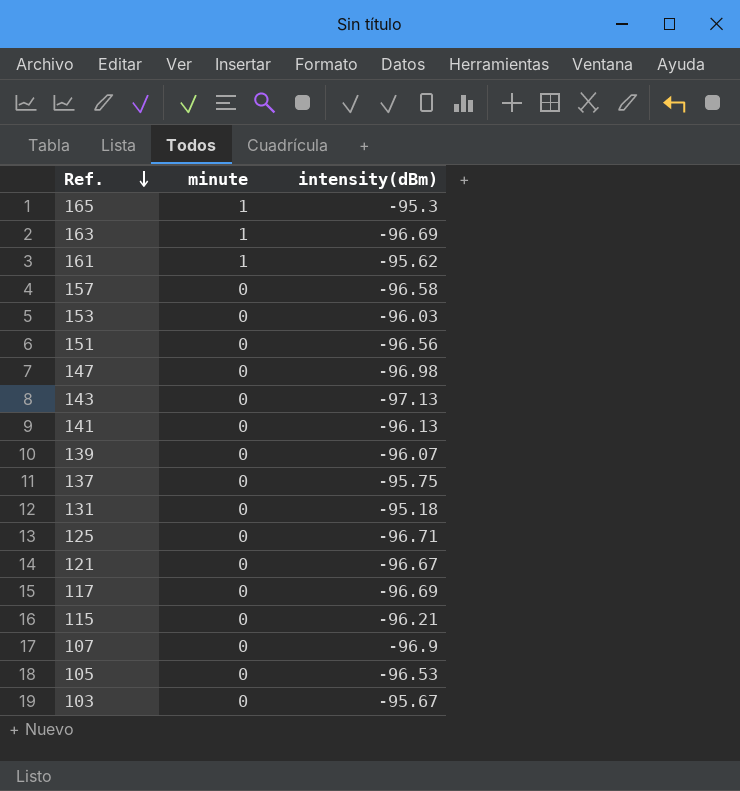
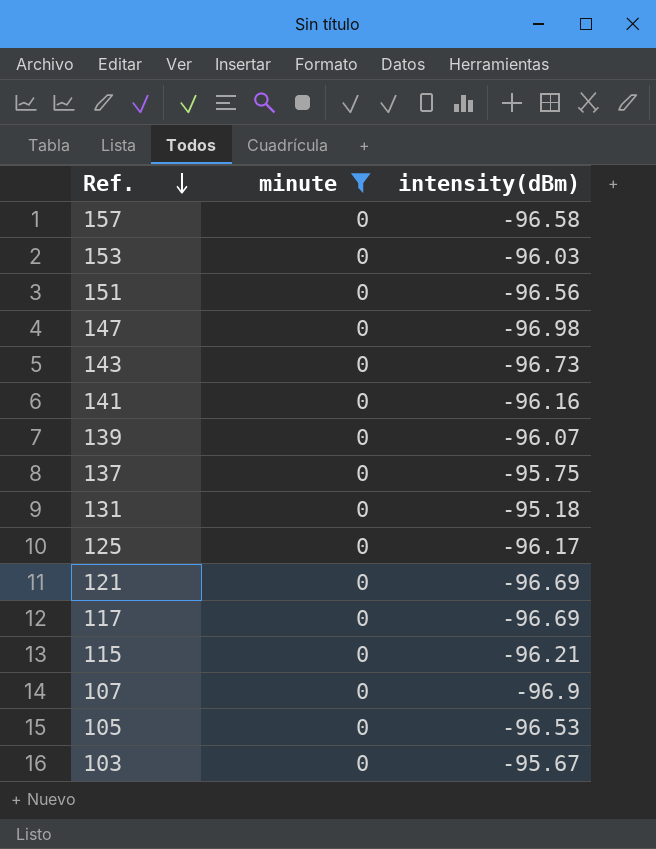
filter: none -> minute = 0
143 | intensity(dBm): -97.13 -> -96.73
141 | intensity(dBm): -96.13 -> -96.16
125 | intensity(dBm): -96.71 -> -96.17
121 | intensity(dBm): -96.67 -> -96.69

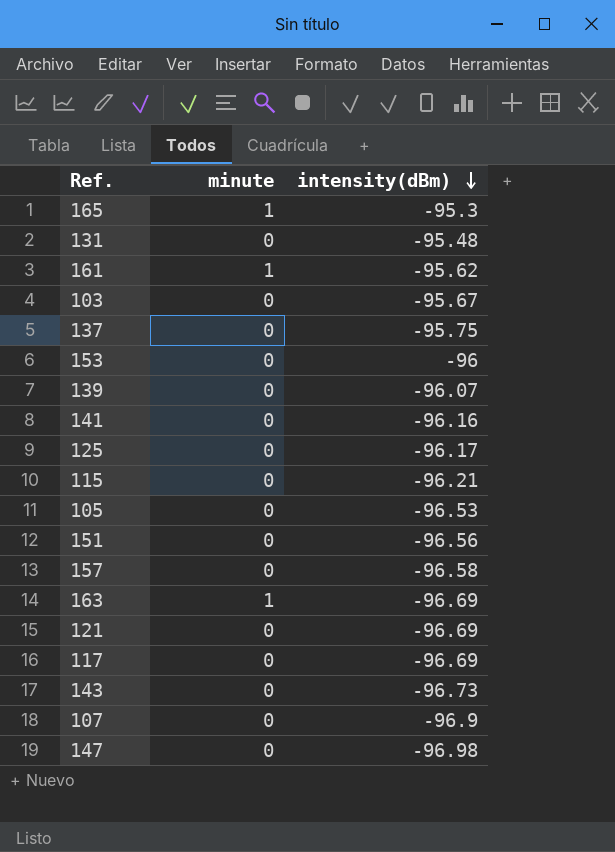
filter: minute = 0 -> none
row order: Ref. descending -> intensity(dBm) descending
131 | intensity(dBm): -95.18 -> -95.48
153 | intensity(dBm): -96.03 -> -96

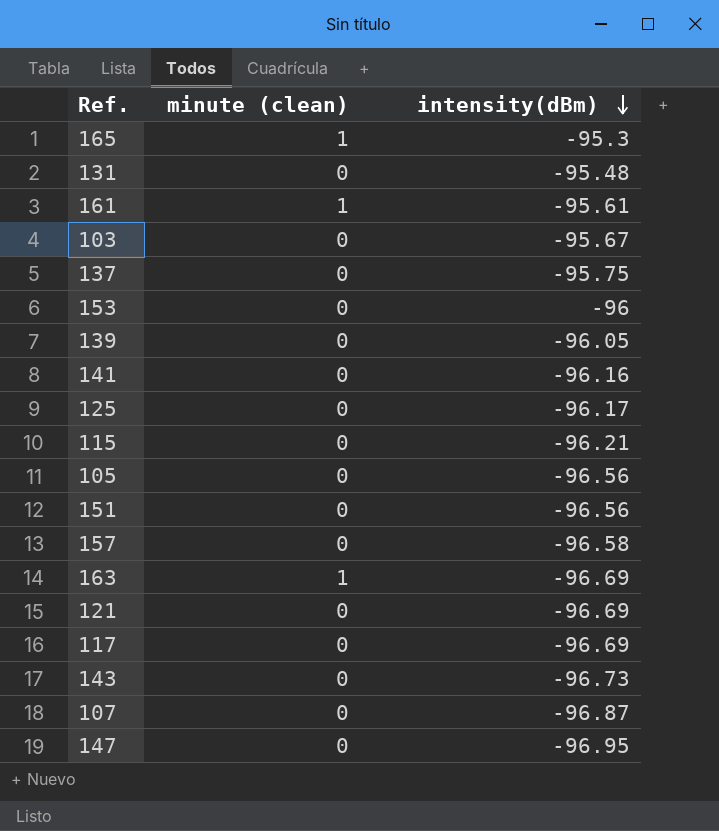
column name: minute -> minute (clean)
161 | intensity(dBm): -95.62 -> -95.61
139 | intensity(dBm): -96.07 -> -96.05
105 | intensity(dBm): -96.53 -> -96.56
107 | intensity(dBm): -96.9 -> -96.87
147 | intensity(dBm): -96.98 -> -96.95

